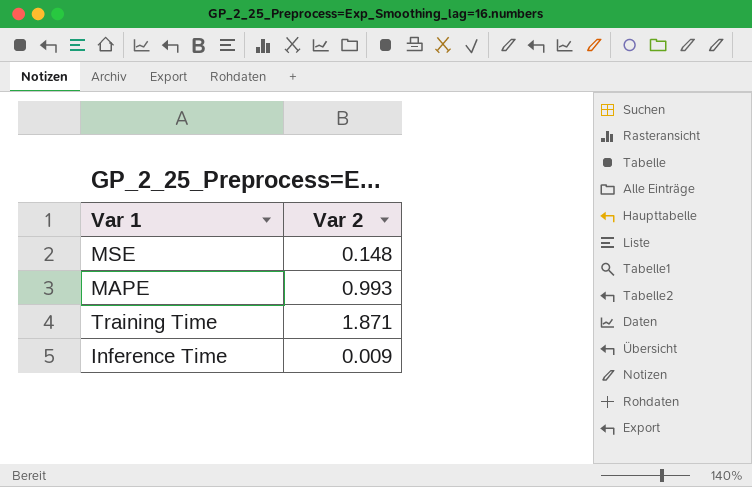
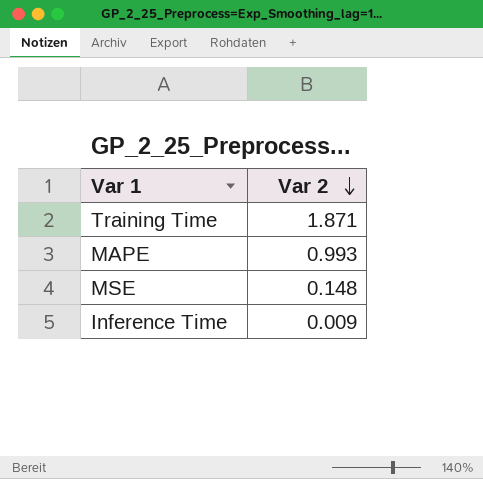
row order: none -> Var 2 descending

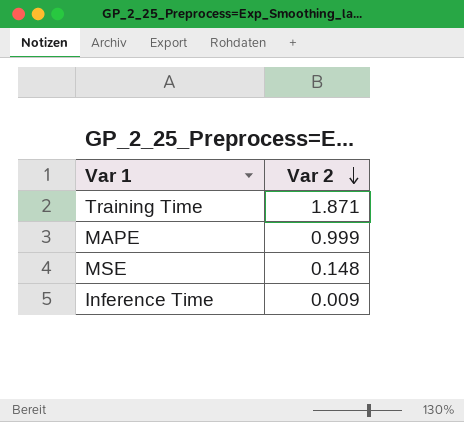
MAPE | Var 2: 0.993 -> 0.999

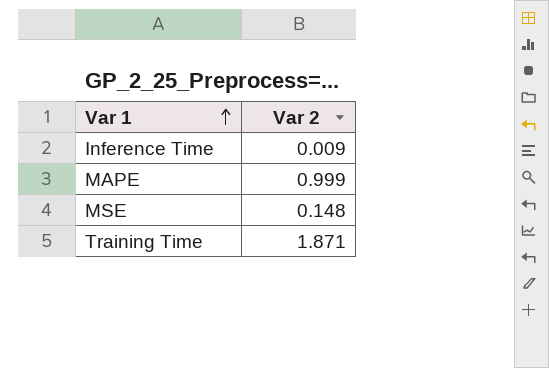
row order: Var 2 descending -> Var 1 ascending

